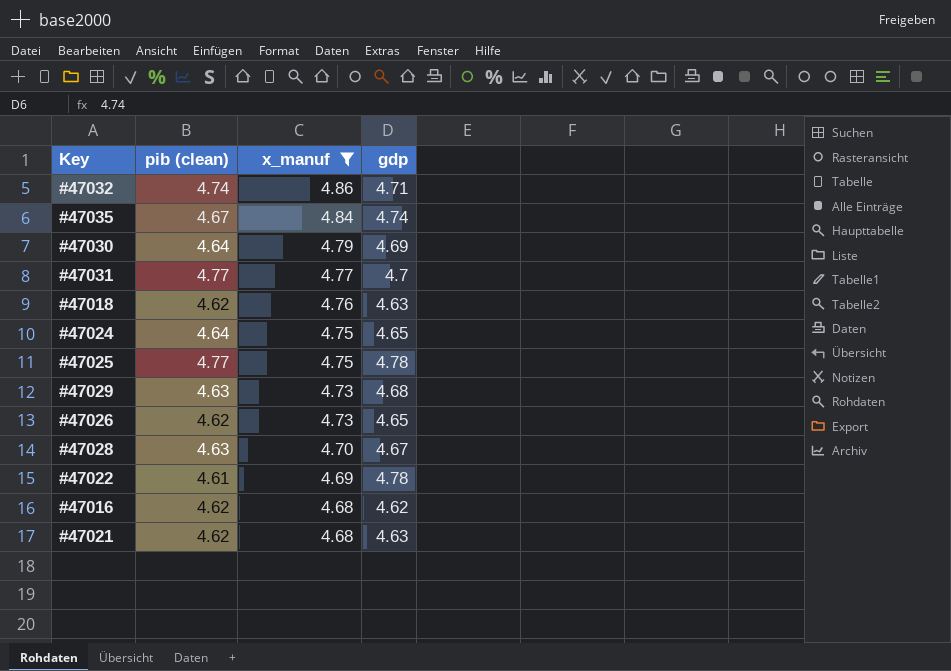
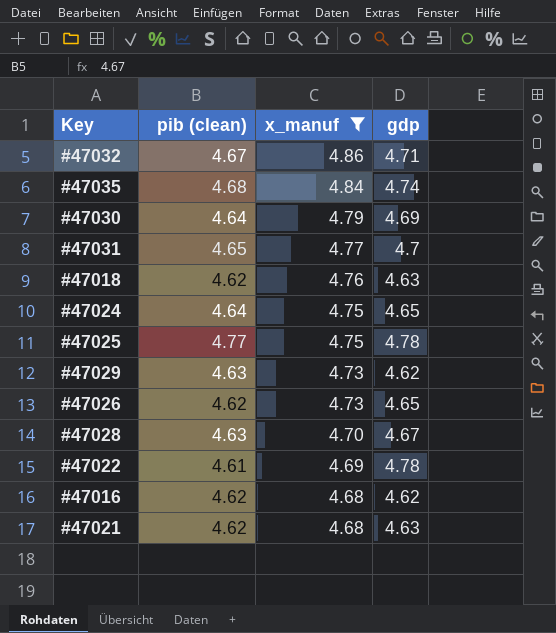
#47032 | pib (clean): 4.74 -> 4.67
#47035 | pib (clean): 4.67 -> 4.68
#47031 | pib (clean): 4.77 -> 4.65
#47029 | gdp: 4.68 -> 4.62

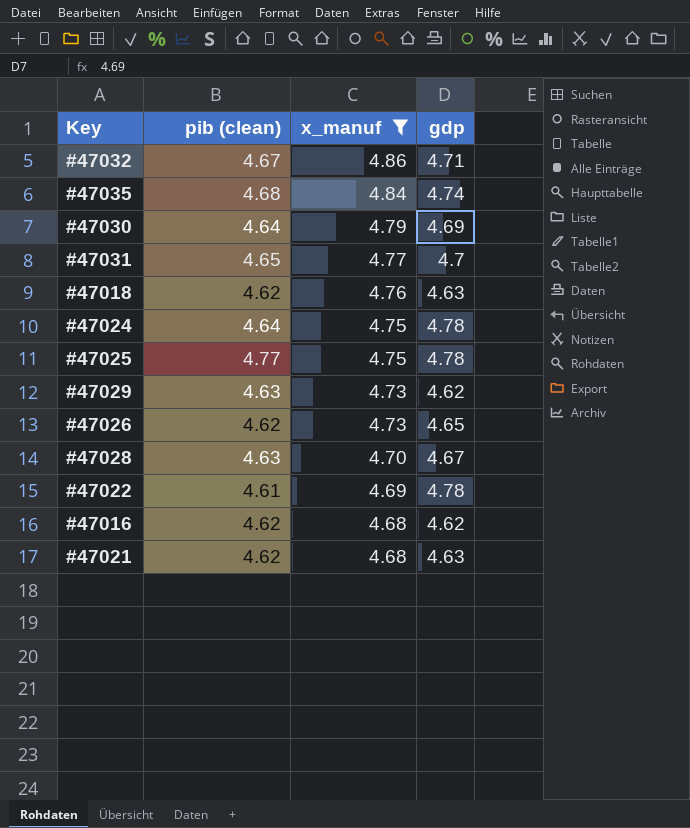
#47024 | gdp: 4.65 -> 4.78

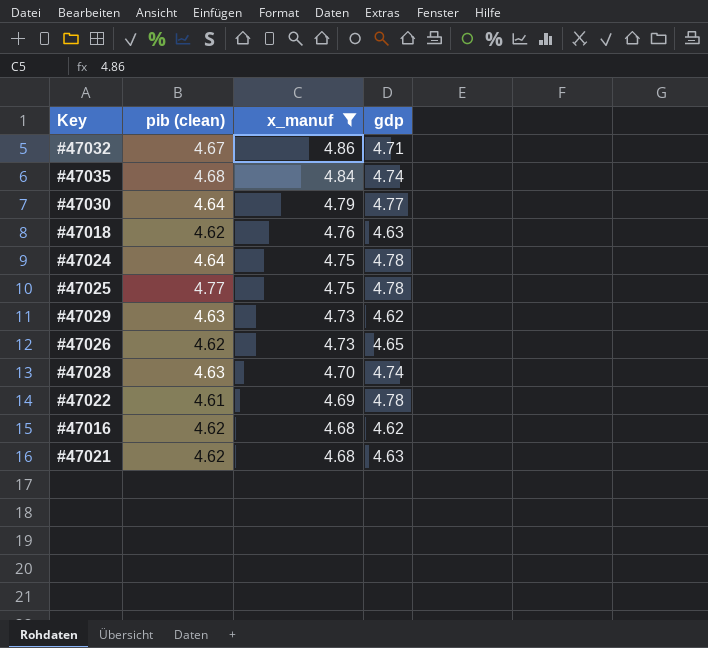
row #47031: 4.65 | 4.77 | 4.7 -> none
#47030 | gdp: 4.69 -> 4.77
#47028 | gdp: 4.67 -> 4.74

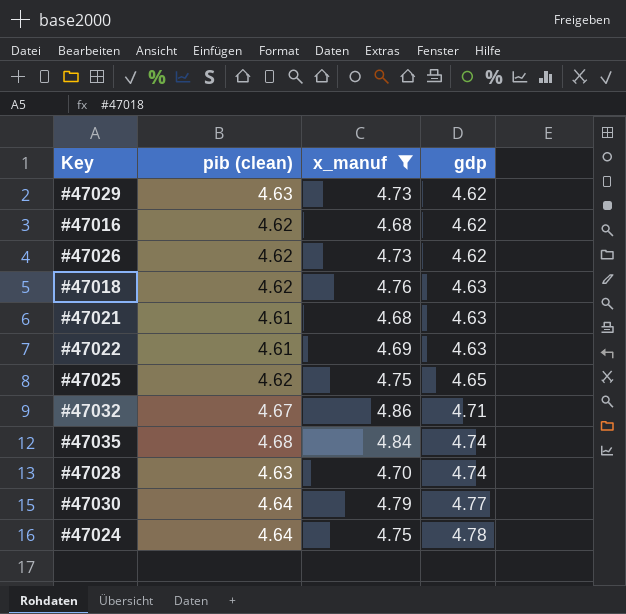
row order: x_manuf descending -> gdp ascending
#47026 | gdp: 4.65 -> 4.62
#47021 | pib (clean): 4.62 -> 4.61
#47022 | gdp: 4.78 -> 4.63
#47025 | pib (clean): 4.77 -> 4.62
#47025 | gdp: 4.78 -> 4.65

